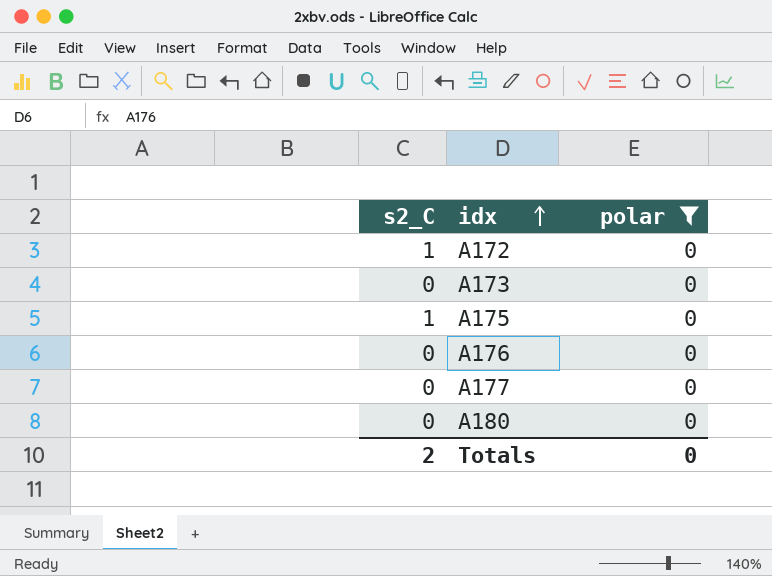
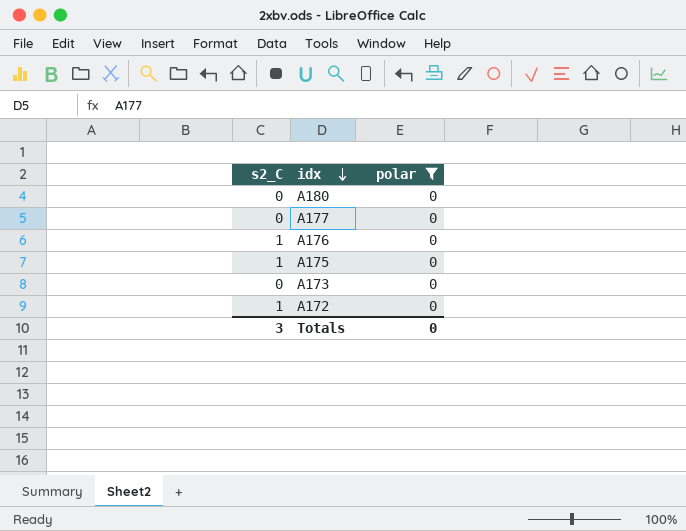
row order: idx ascending -> idx descending
A176 | s2_C: 0 -> 1
Totals | s2_C: 2 -> 3

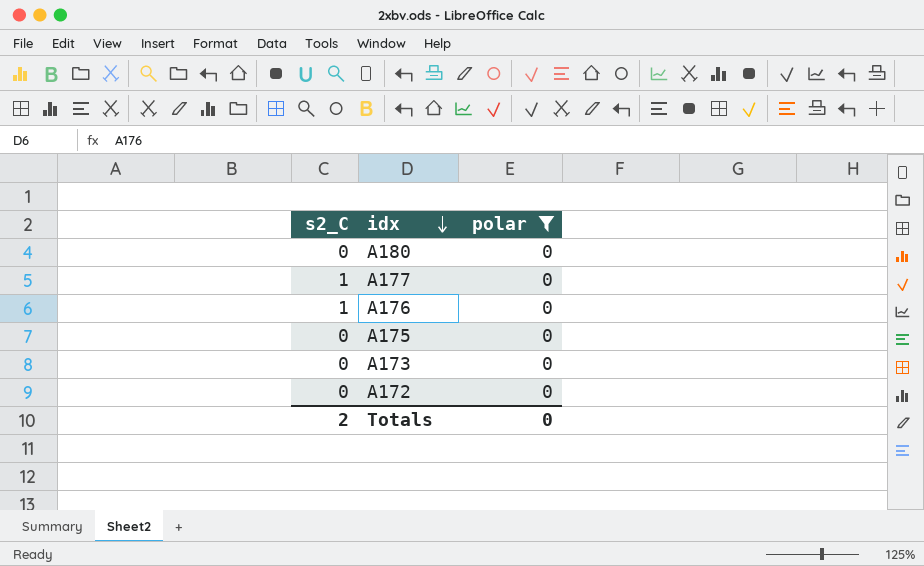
A177 | s2_C: 0 -> 1
A175 | s2_C: 1 -> 0
A172 | s2_C: 1 -> 0
Totals | s2_C: 3 -> 2

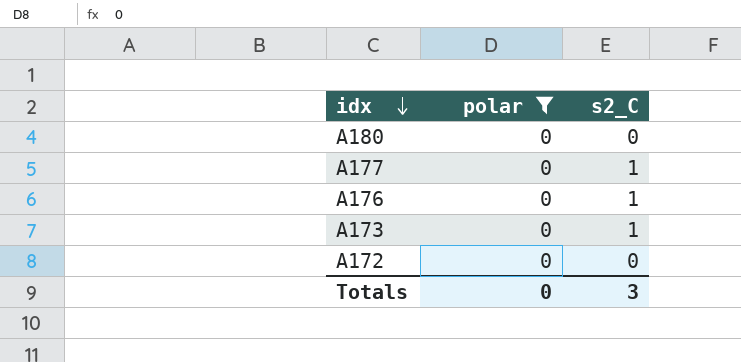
column s2_C | position: 1 -> 3
row A175: 0 | 0 -> none
A173 | s2_C: 0 -> 1
Totals | s2_C: 2 -> 3

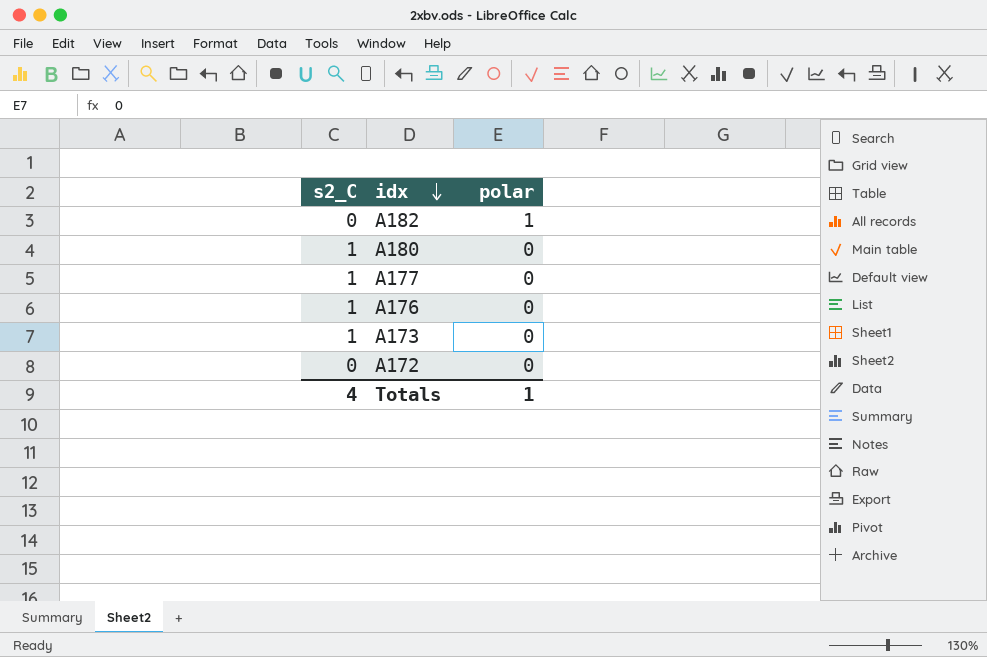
filter: polar = 0 -> none
column s2_C | position: 3 -> 1
A180 | s2_C: 0 -> 1
Totals | s2_C: 3 -> 4
Totals | polar: 0 -> 1

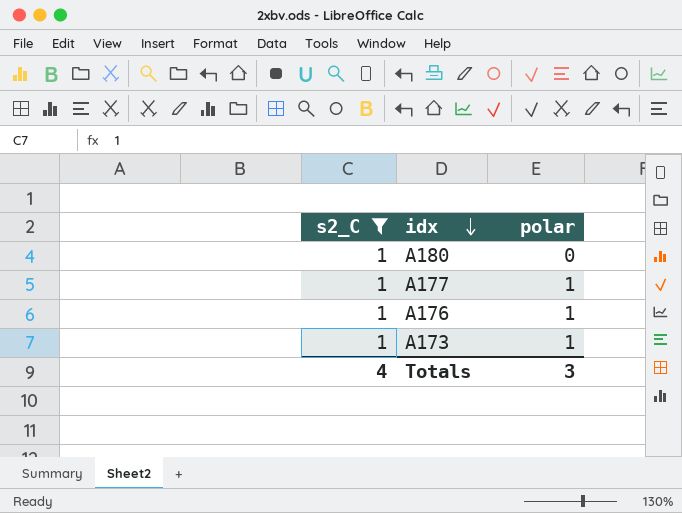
filter: none -> s2_C = 1
A177 | polar: 0 -> 1
A176 | polar: 0 -> 1
A173 | polar: 0 -> 1
Totals | polar: 1 -> 3

